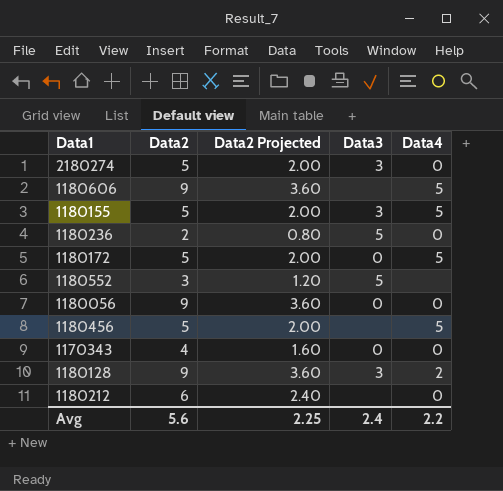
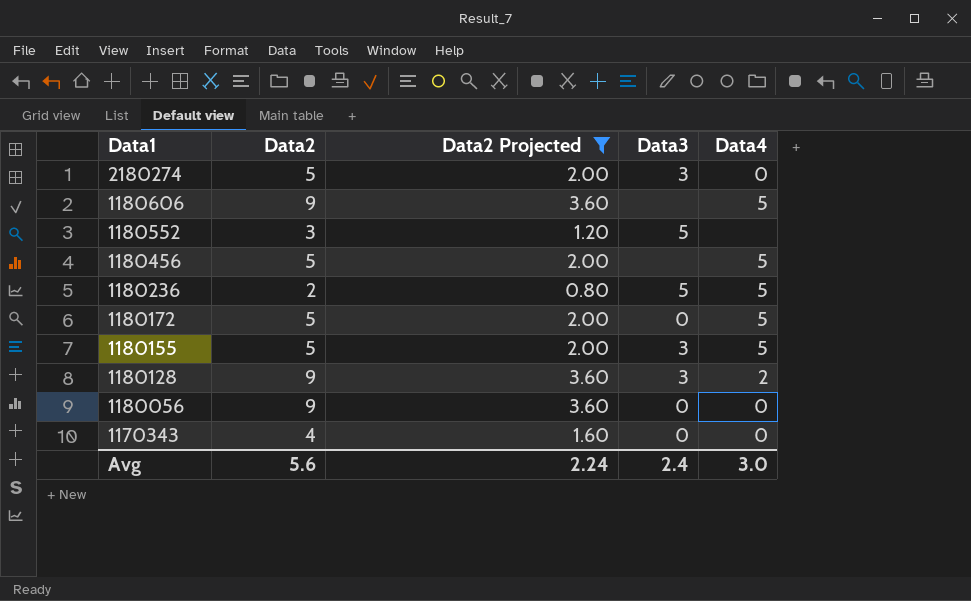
filter: none -> Data2 Projected != 2.40
row order: none -> Data1 descending
1180236 | Data4: 0 -> 5
Avg | Data2 Projected: 2.25 -> 2.24
Avg | Data4: 2.2 -> 3.0

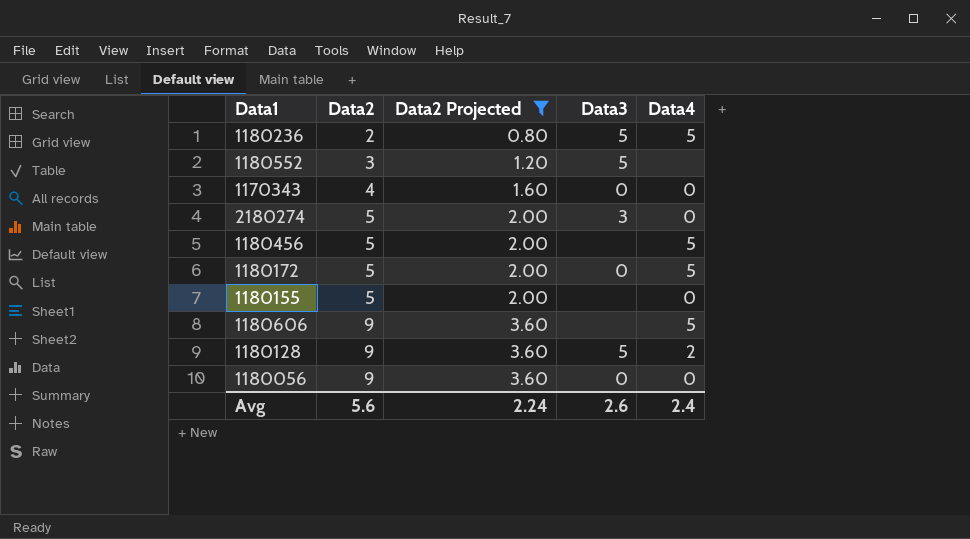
row order: Data1 descending -> Data2 ascending
1180155 | Data3: 3 -> none
1180155 | Data4: 5 -> 0
1180128 | Data3: 3 -> 5
Avg | Data3: 2.4 -> 2.6
Avg | Data4: 3.0 -> 2.4

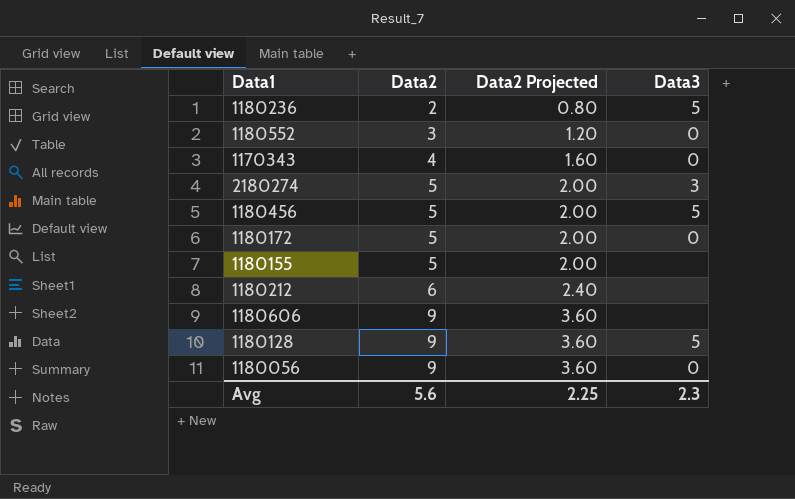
filter: Data2 Projected != 2.40 -> none
column Data4 | position: 5 -> none
1180552 | Data3: 5 -> 0
1180456 | Data3: none -> 5
Avg | Data2 Projected: 2.24 -> 2.25
Avg | Data3: 2.6 -> 2.3

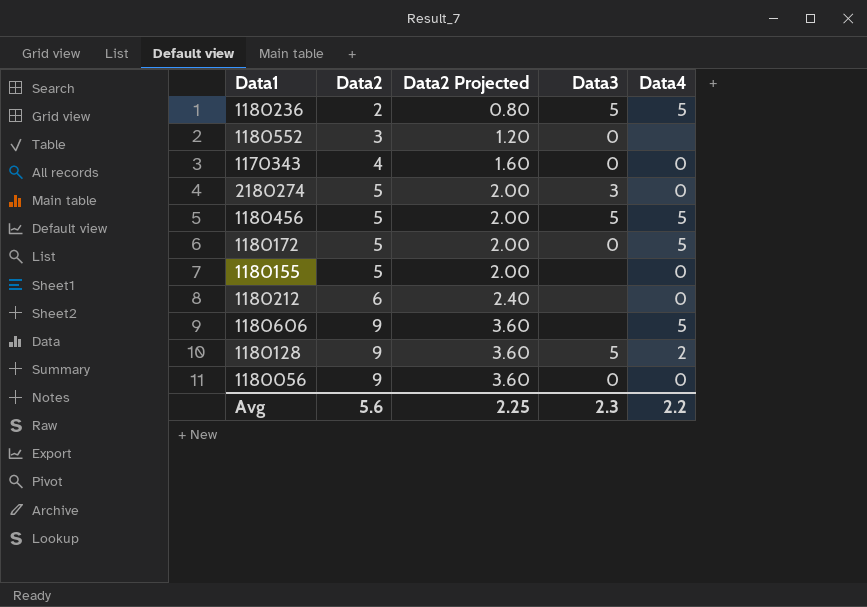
column Data4 | position: none -> 5

